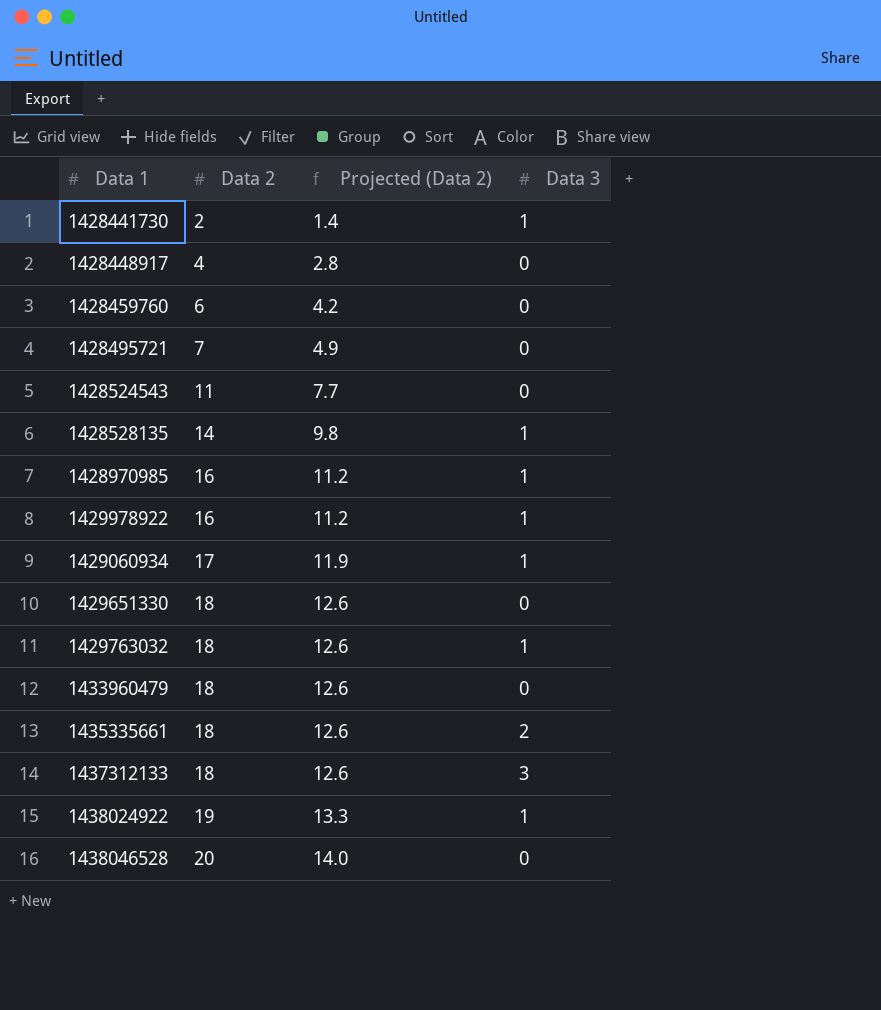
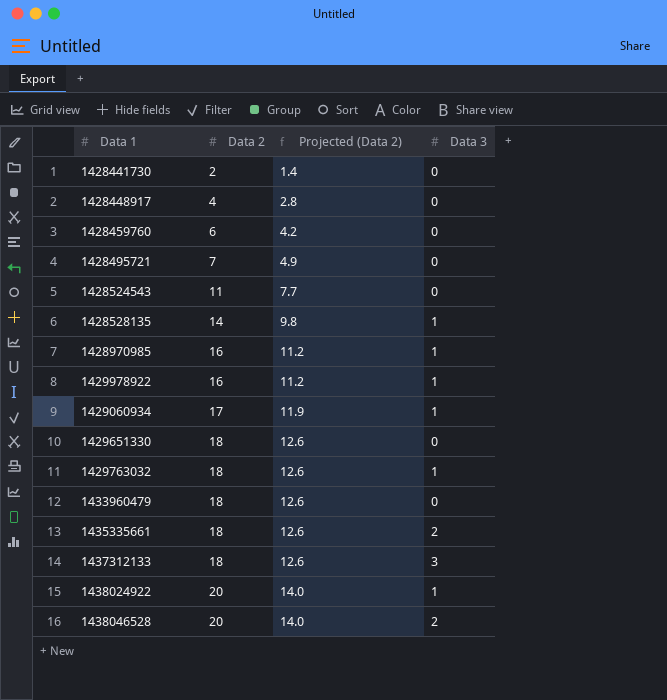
1428441730 | Data 3: 1 -> 0
1438024922 | Data 2: 19 -> 20
1438024922 | Projected (Data 2): 13.3 -> 14.0
1438046528 | Data 3: 0 -> 2

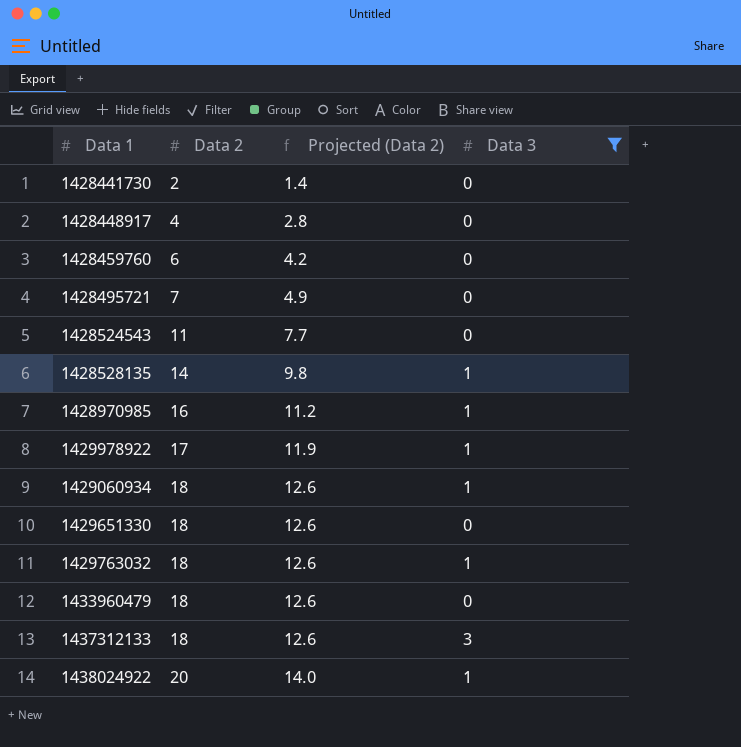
filter: none -> Data 3 != 2
1429978922 | Data 2: 16 -> 17
1429978922 | Projected (Data 2): 11.2 -> 11.9
1429060934 | Data 2: 17 -> 18
1429060934 | Projected (Data 2): 11.9 -> 12.6

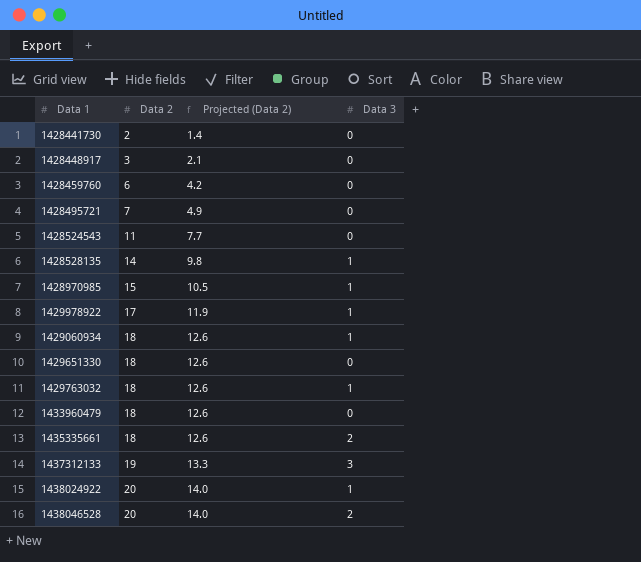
filter: Data 3 != 2 -> none
1428448917 | Data 2: 4 -> 3
1428448917 | Projected (Data 2): 2.8 -> 2.1
1428970985 | Data 2: 16 -> 15
1428970985 | Projected (Data 2): 11.2 -> 10.5
1437312133 | Data 2: 18 -> 19
1437312133 | Projected (Data 2): 12.6 -> 13.3

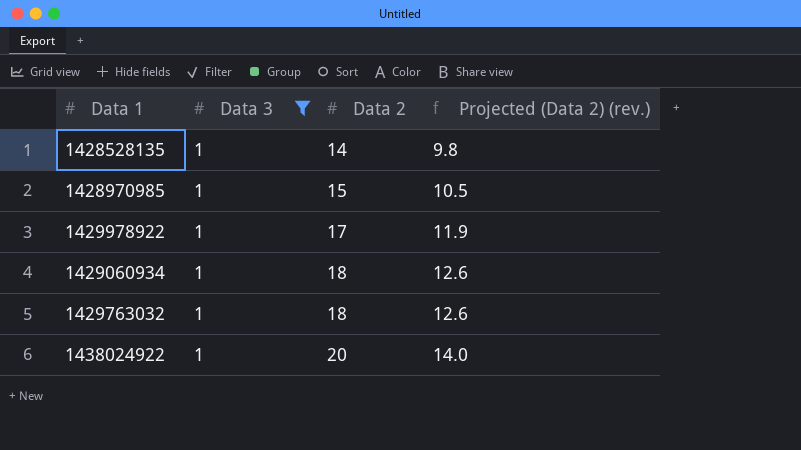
filter: none -> Data 3 = 1
column Data 3 | position: 4 -> 2
column name: Projected (Data 2) -> Projected (Data 2) (rev.)

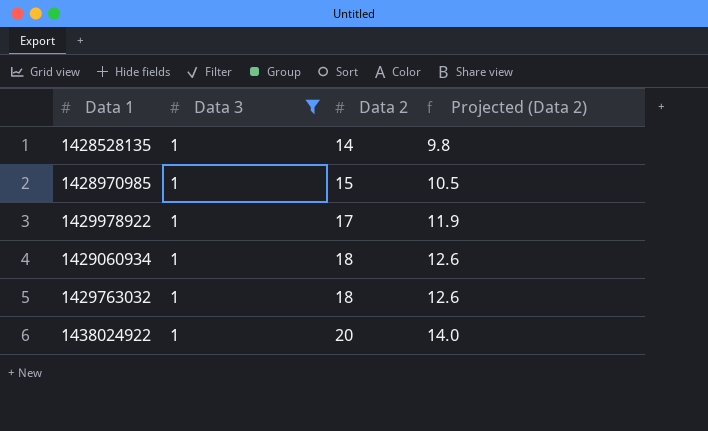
column name: Projected (Data 2) (rev.) -> Projected (Data 2)

